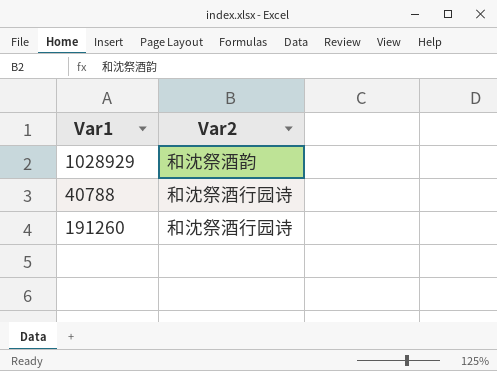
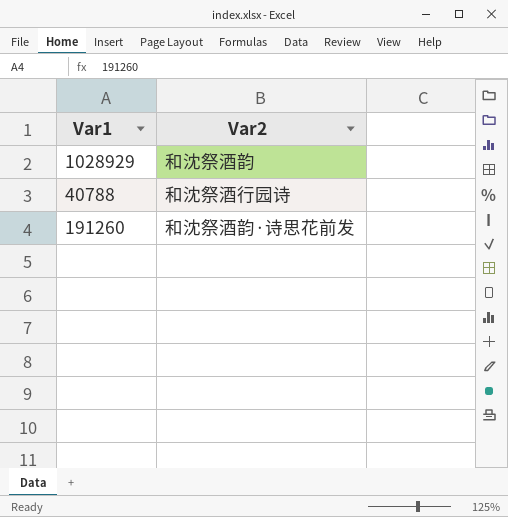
191260 | Var2: 和沈祭酒行园诗 -> 和沈祭酒韵·诗思花前发

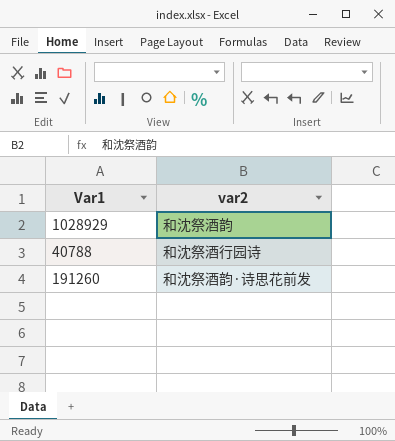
column name: Var2 -> var2

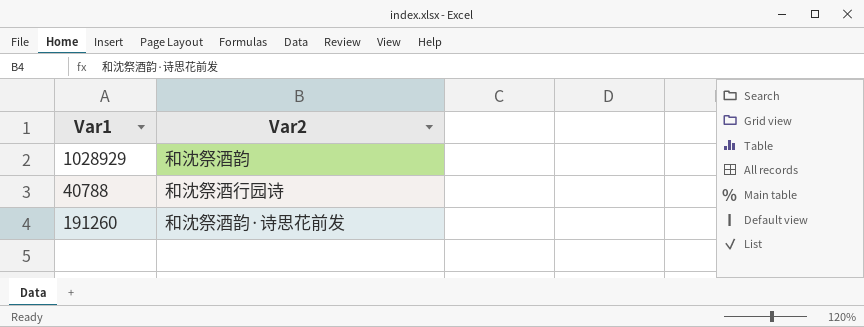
column name: var2 -> Var2

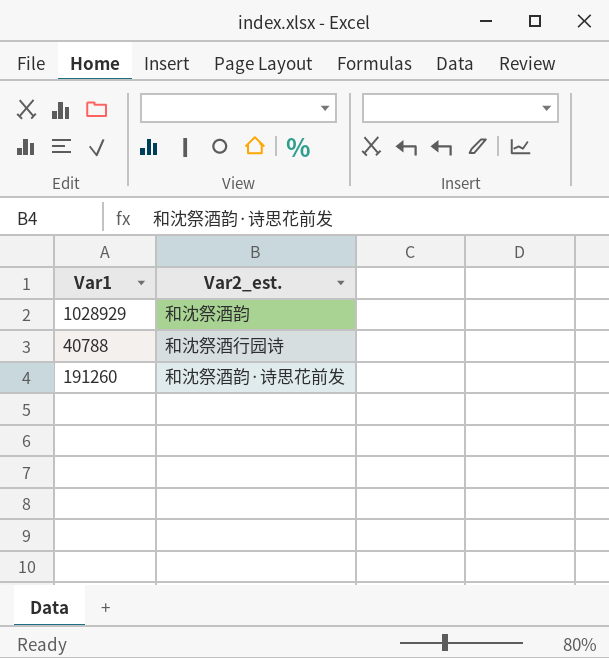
column name: Var2 -> Var2_est.

